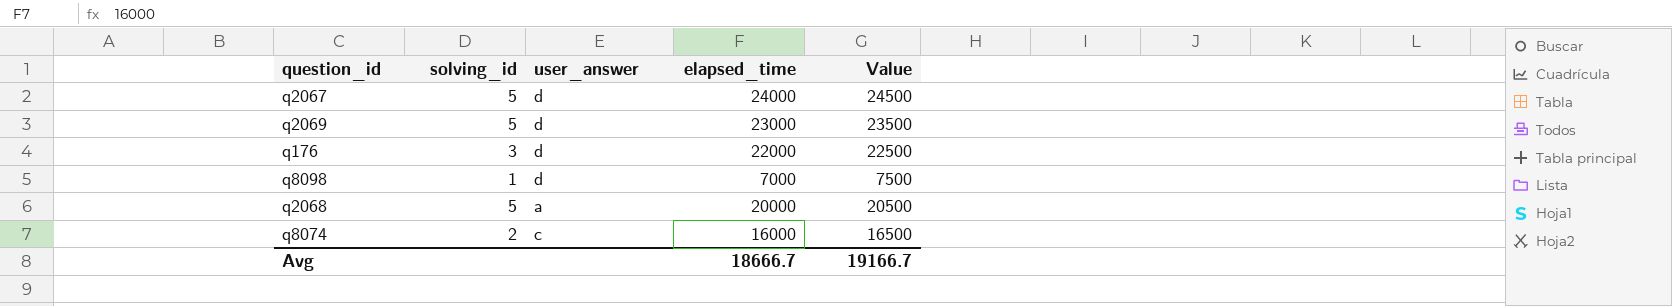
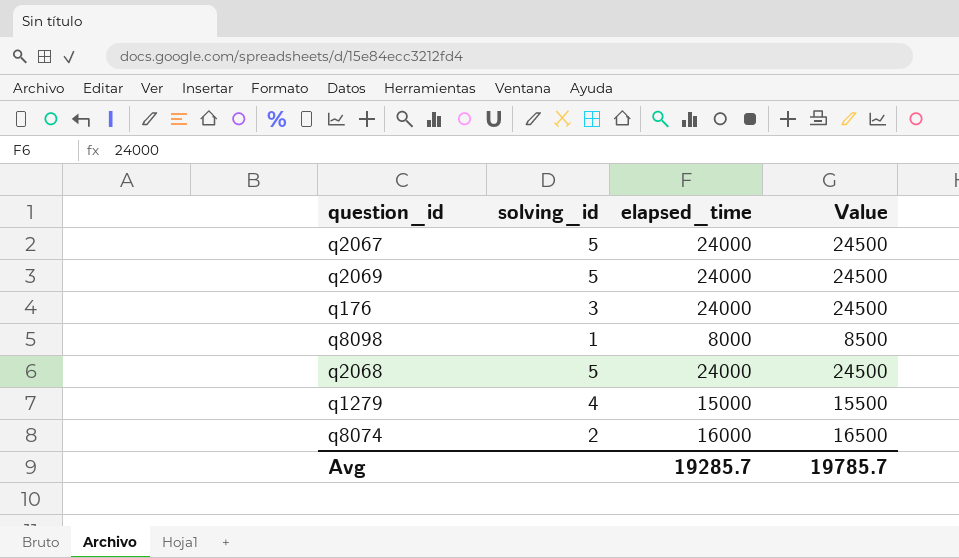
column user_answer | position: 3 -> none
q2069 | elapsed_time: 23000 -> 24000
q2069 | Value: 23500 -> 24500
q176 | elapsed_time: 22000 -> 24000
q176 | Value: 22500 -> 24500
q8098 | elapsed_time: 7000 -> 8000
q8098 | Value: 7500 -> 8500
q2068 | elapsed_time: 20000 -> 24000
q2068 | Value: 20500 -> 24500
row q1279: none -> 4 | 15000 | 15500
Avg | elapsed_time: 18666.7 -> 19285.7
Avg | Value: 19166.7 -> 19785.7

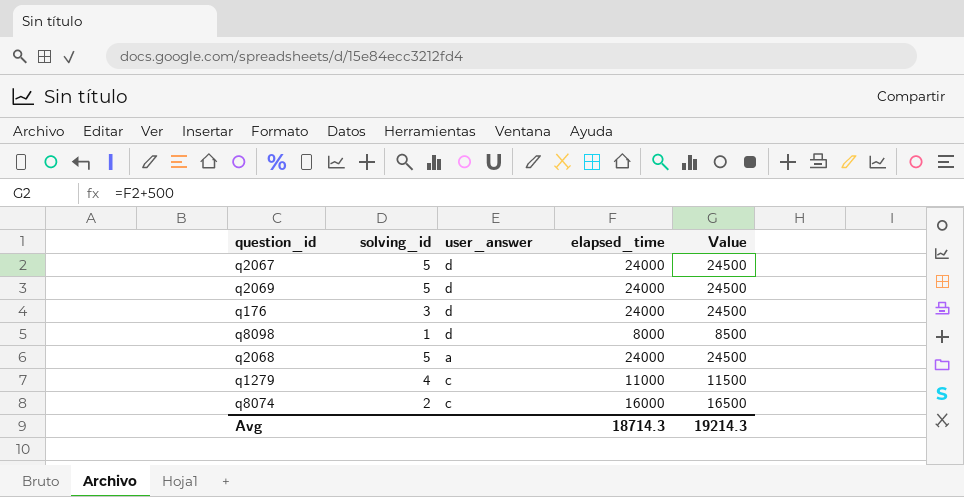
column user_answer | position: none -> 3
q1279 | elapsed_time: 15000 -> 11000
q1279 | Value: 15500 -> 11500
Avg | elapsed_time: 19285.7 -> 18714.3
Avg | Value: 19785.7 -> 19214.3

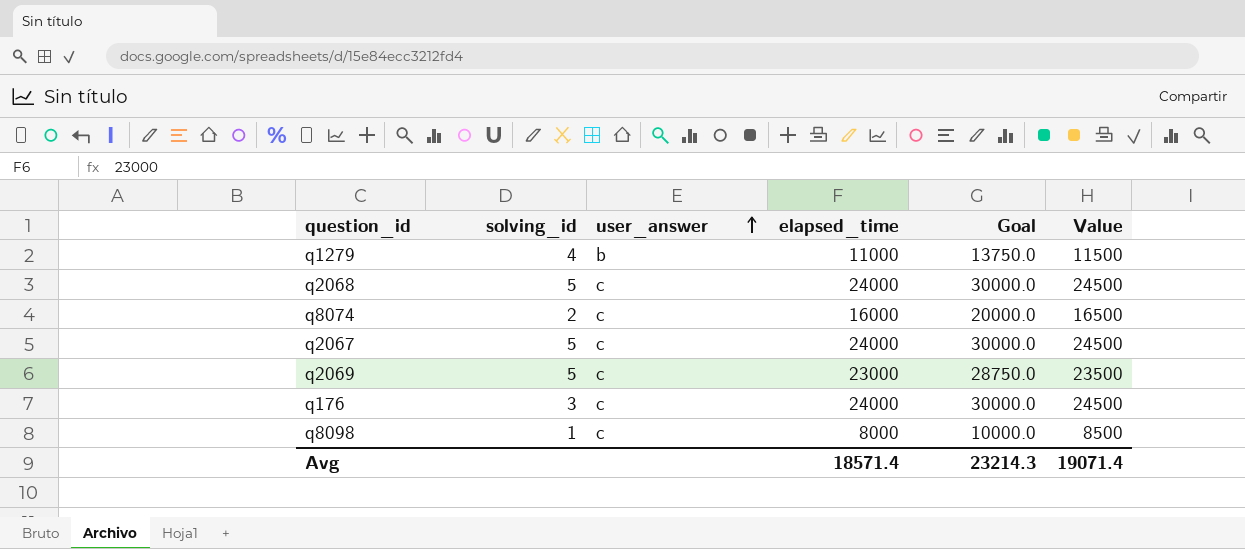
row order: none -> user_answer ascending
column Goal | formula: none -> [elapsed_time] * 1.25
q1279 | user_answer: c -> b
q2068 | user_answer: a -> c
q2067 | user_answer: d -> c
q2069 | user_answer: d -> c
q2069 | elapsed_time: 24000 -> 23000
q2069 | Value: 24500 -> 23500
q176 | user_answer: d -> c
q8098 | user_answer: d -> c
Avg | elapsed_time: 18714.3 -> 18571.4
Avg | Value: 19214.3 -> 19071.4

